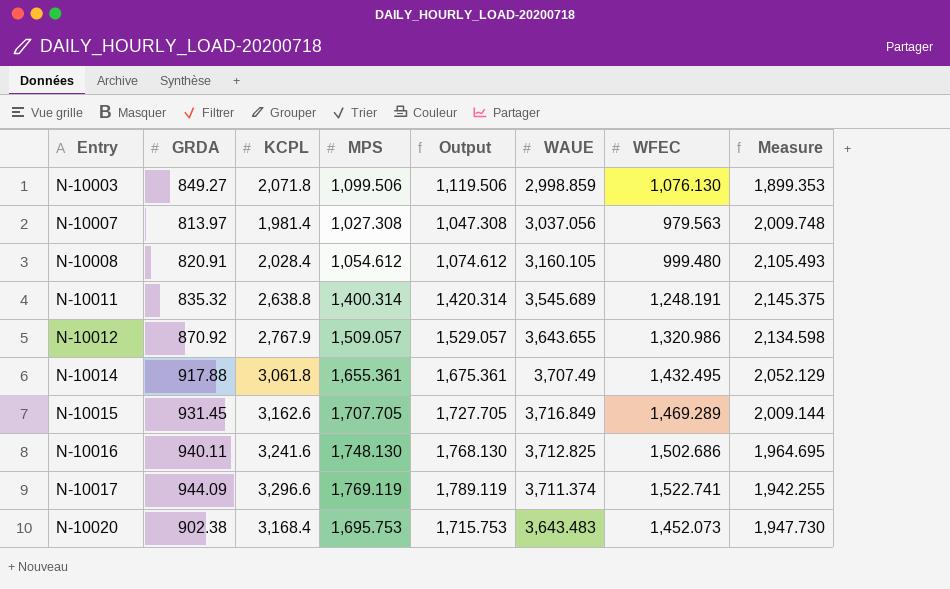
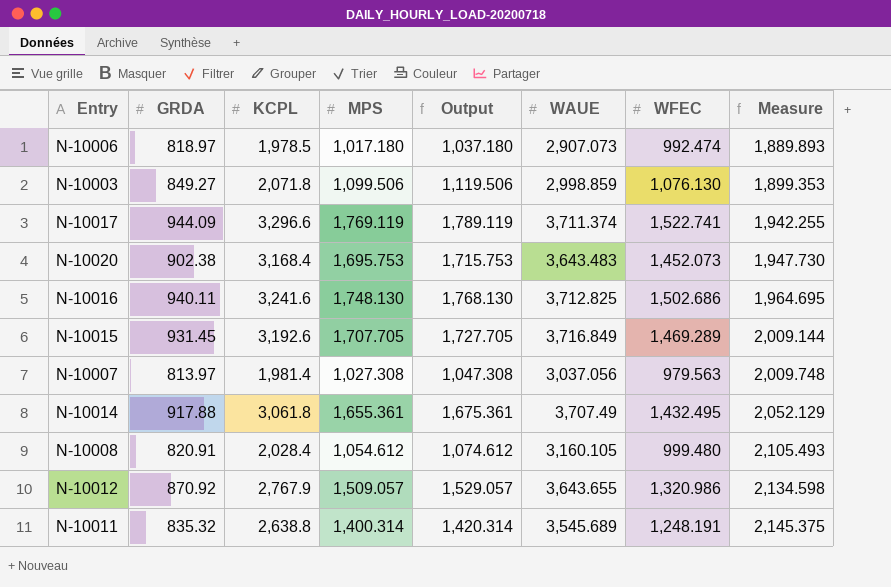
row order: Entry ascending -> Measure ascending
row N-10006: none -> 818.97 | 1,978.5 | 1,017.180 | 1,037.180 | 2,907.073 | 992.474 | 1,889.893
N-10015 | KCPL: 3,162.6 -> 3,192.6

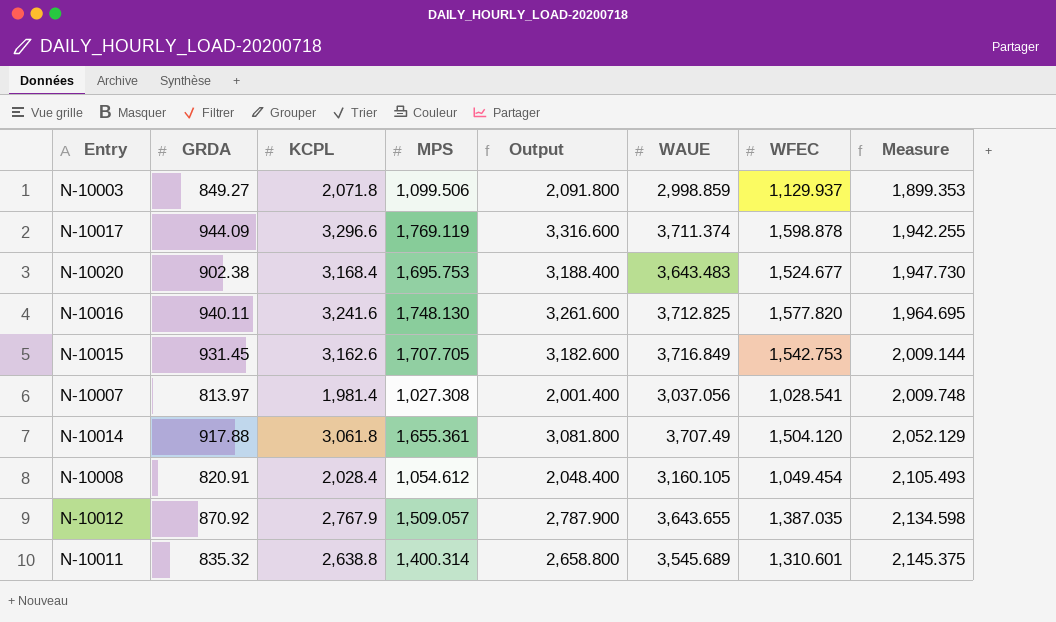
column Output | formula: [MPS] + 20 -> [KCPL] + 20
row N-10006: 818.97 | 1,978.5 | 1,017.180 | 1,037.180 | 2,907.073 | 992.474 | 1,889.893 -> none
N-10003 | WFEC: 1,076.130 -> 1,129.937
N-10017 | WFEC: 1,522.741 -> 1,598.878
N-10020 | WFEC: 1,452.073 -> 1,524.677
N-10016 | WFEC: 1,502.686 -> 1,577.820
N-10015 | KCPL: 3,192.6 -> 3,162.6
N-10015 | WFEC: 1,469.289 -> 1,542.753
N-10007 | WFEC: 979.563 -> 1,028.541
N-10014 | WFEC: 1,432.495 -> 1,504.120
N-10008 | WFEC: 999.480 -> 1,049.454
N-10012 | WFEC: 1,320.986 -> 1,387.035
N-10011 | WFEC: 1,248.191 -> 1,310.601

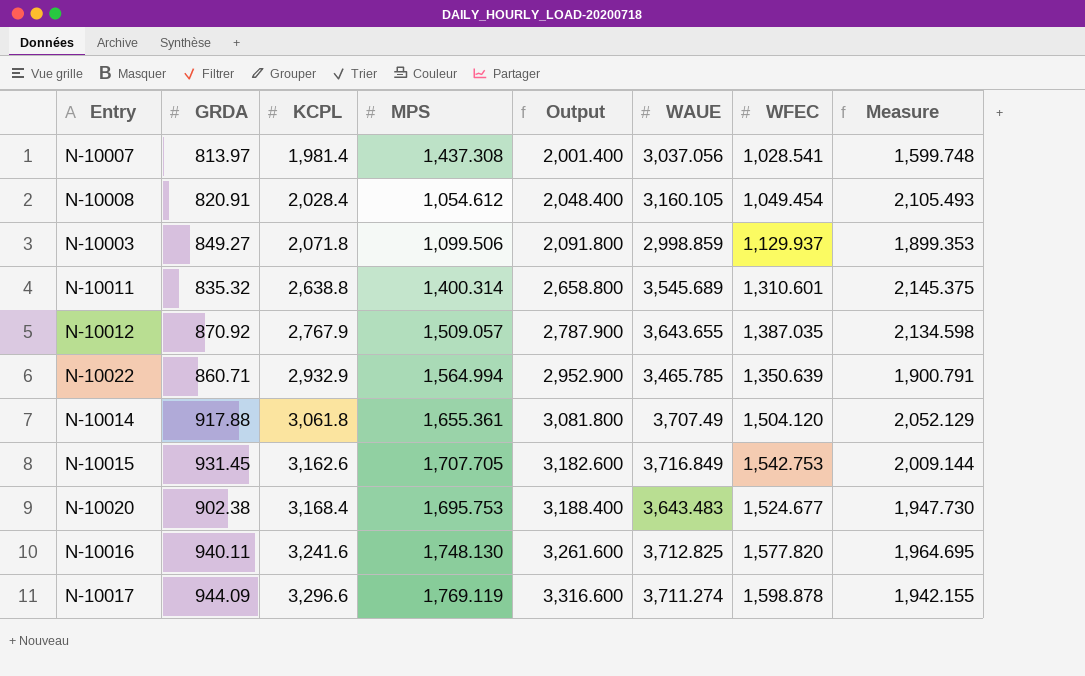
row order: Measure ascending -> KCPL ascending
N-10007 | MPS: 1,027.308 -> 1,437.308
N-10007 | Measure: 2,009.748 -> 1,599.748
row N-10022: none -> 860.71 | 2,932.9 | 1,564.994 | 2,952.900 | 3,465.785 | 1,350.639 | 1,900.791
N-10017 | WAUE: 3,711.374 -> 3,711.274
N-10017 | Measure: 1,942.255 -> 1,942.155

